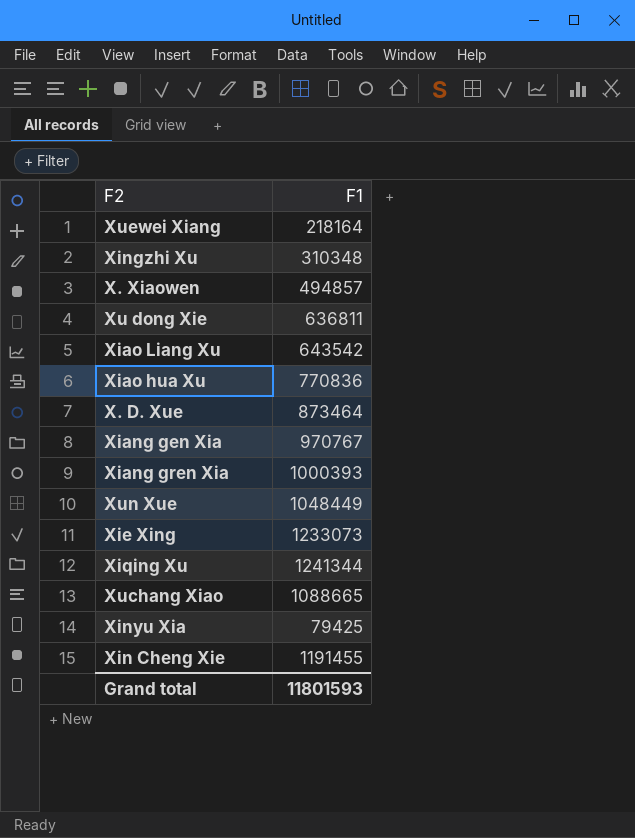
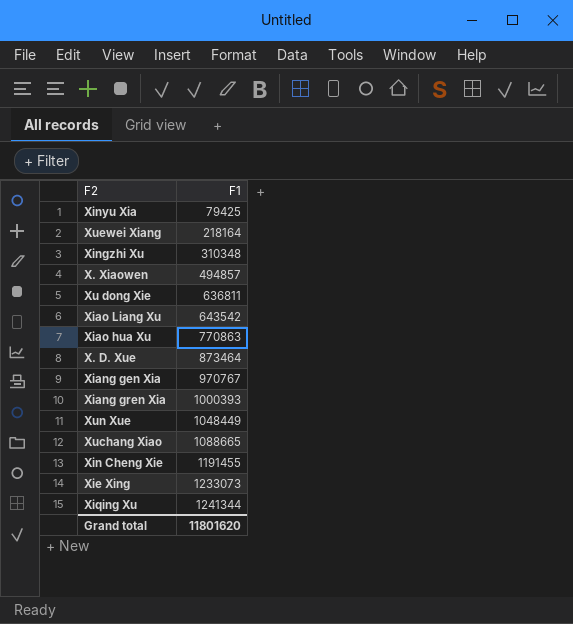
row order: none -> F1 ascending
Xiao hua Xu | F1: 770836 -> 770863
Grand total | F1: 11801593 -> 11801620

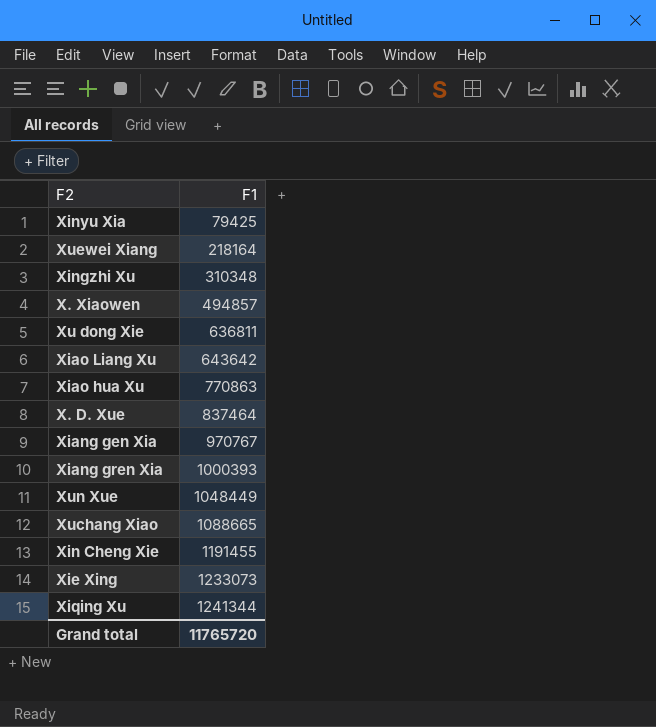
Xiao Liang Xu | F1: 643542 -> 643642
X. D. Xue | F1: 873464 -> 837464
Grand total | F1: 11801620 -> 11765720

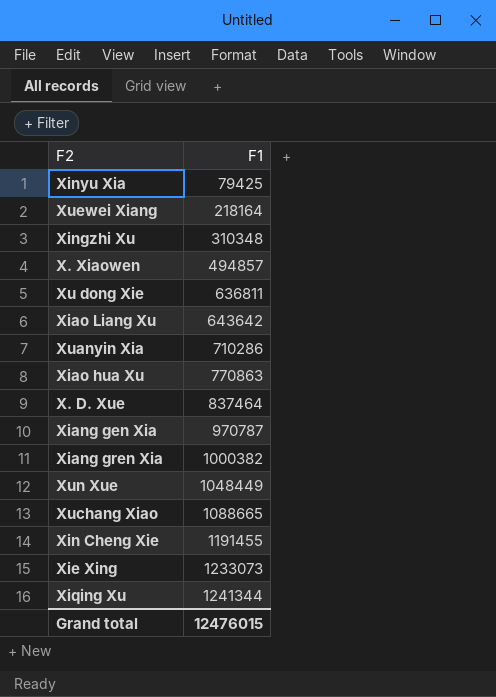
row Xuanyin Xia: none -> 710286
Xiang gen Xia | F1: 970767 -> 970787
Xiang gren Xia | F1: 1000393 -> 1000382
Grand total | F1: 11765720 -> 12476015

